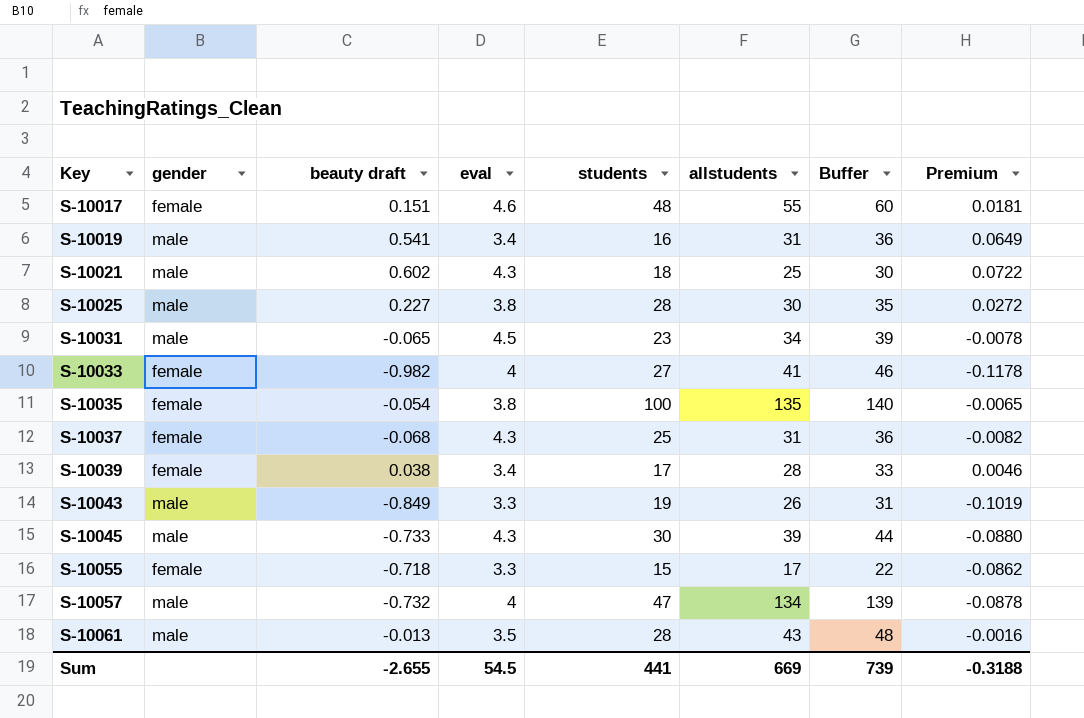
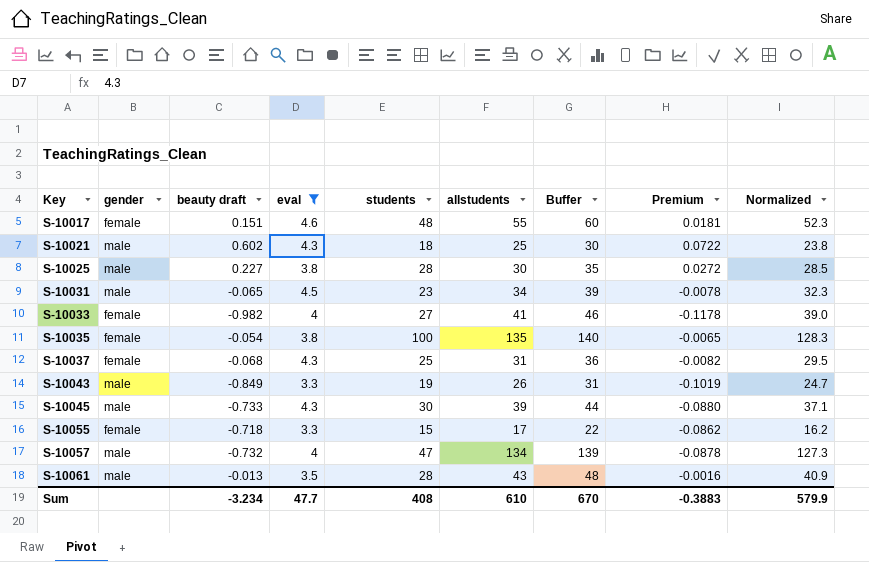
filter: none -> eval != 3.4
column Normalized | formula: none -> [allstudents] * 0.95
Sum | beauty draft: -2.655 -> -3.234
Sum | eval: 54.5 -> 47.7
Sum | students: 441 -> 408
Sum | allstudents: 669 -> 610
Sum | Buffer: 739 -> 670
Sum | Premium: -0.3188 -> -0.3883

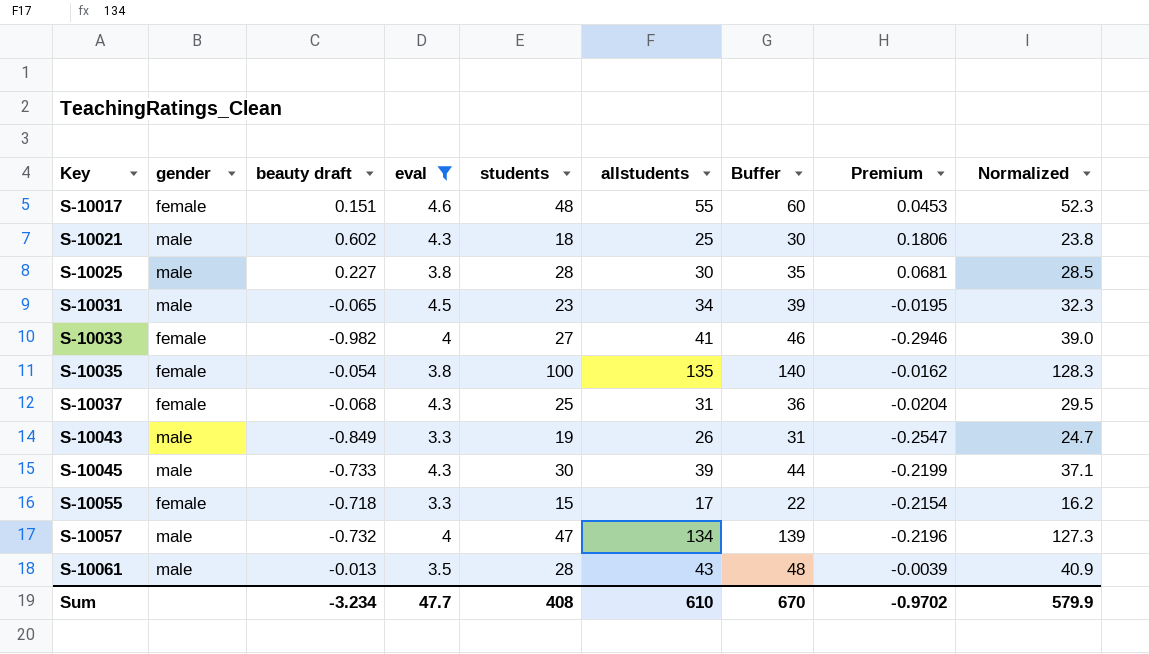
column Premium | formula: [beauty draft] * 0.12 -> [beauty draft] * 0.3
Sum | Premium: -0.3883 -> -0.9702

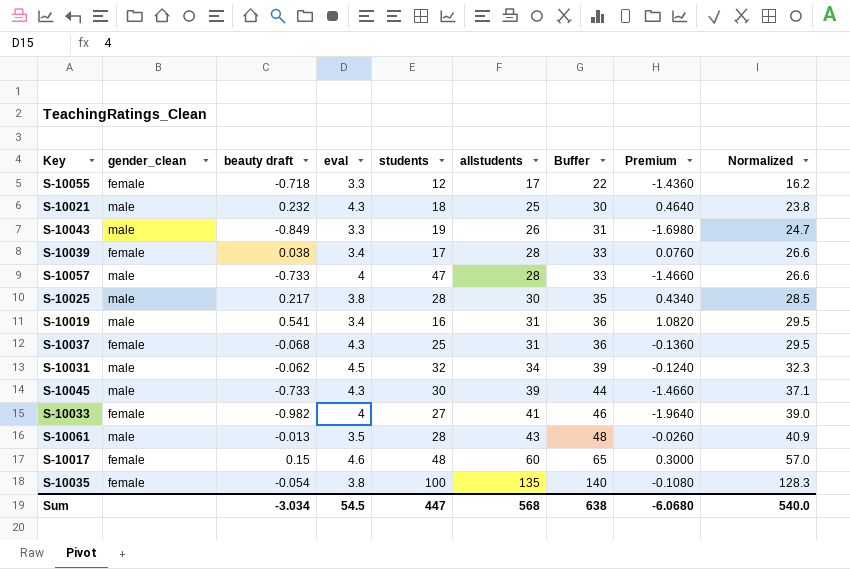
filter: eval != 3.4 -> none
row order: Key ascending -> allstudents ascending
column name: gender -> gender_clean
column Premium | formula: [beauty draft] * 0.3 -> [beauty draft] * 2
S-10055 | students: 15 -> 12
S-10021 | beauty draft: 0.602 -> 0.232
S-10057 | beauty draft: -0.732 -> -0.733
S-10057 | allstudents: 134 -> 28
S-10057 | Buffer: 139 -> 33
S-10057 | Normalized: 127.3 -> 26.6
S-10025 | beauty draft: 0.227 -> 0.217
S-10031 | beauty draft: -0.065 -> -0.062
S-10031 | students: 23 -> 32
S-10017 | beauty draft: 0.151 -> 0.15
S-10017 | allstudents: 55 -> 60
S-10017 | Buffer: 60 -> 65
S-10017 | Normalized: 52.3 -> 57.0
Sum | beauty draft: -3.234 -> -3.034
Sum | eval: 47.7 -> 54.5
Sum | students: 408 -> 447
Sum | allstudents: 610 -> 568
Sum | Buffer: 670 -> 638
Sum | Premium: -0.9702 -> -6.0680
Sum | Normalized: 579.9 -> 540.0

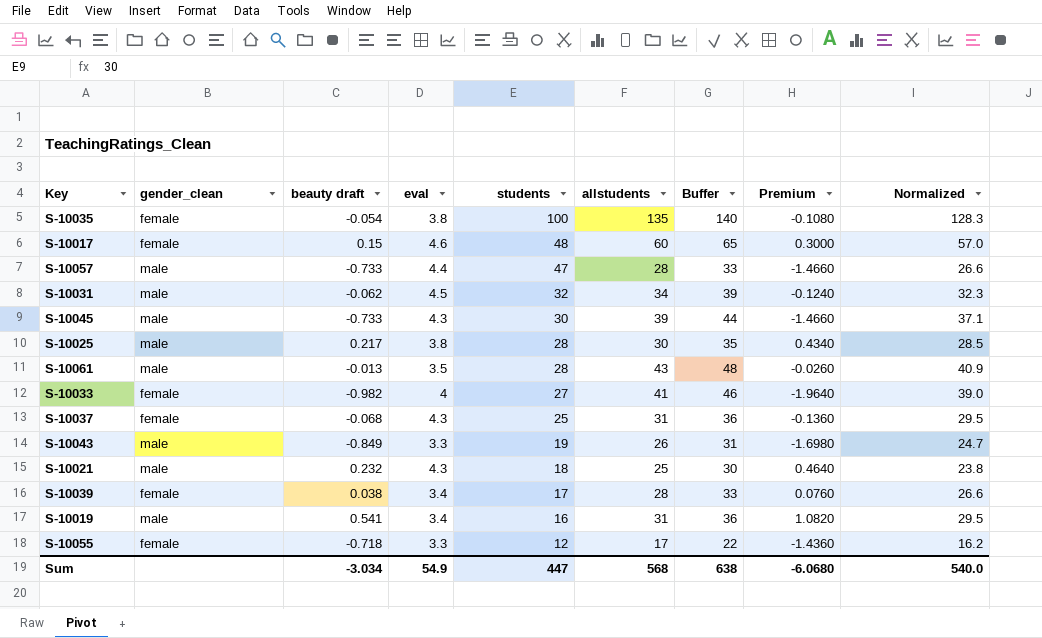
row order: allstudents ascending -> students descending
S-10057 | eval: 4 -> 4.4
Sum | eval: 54.5 -> 54.9

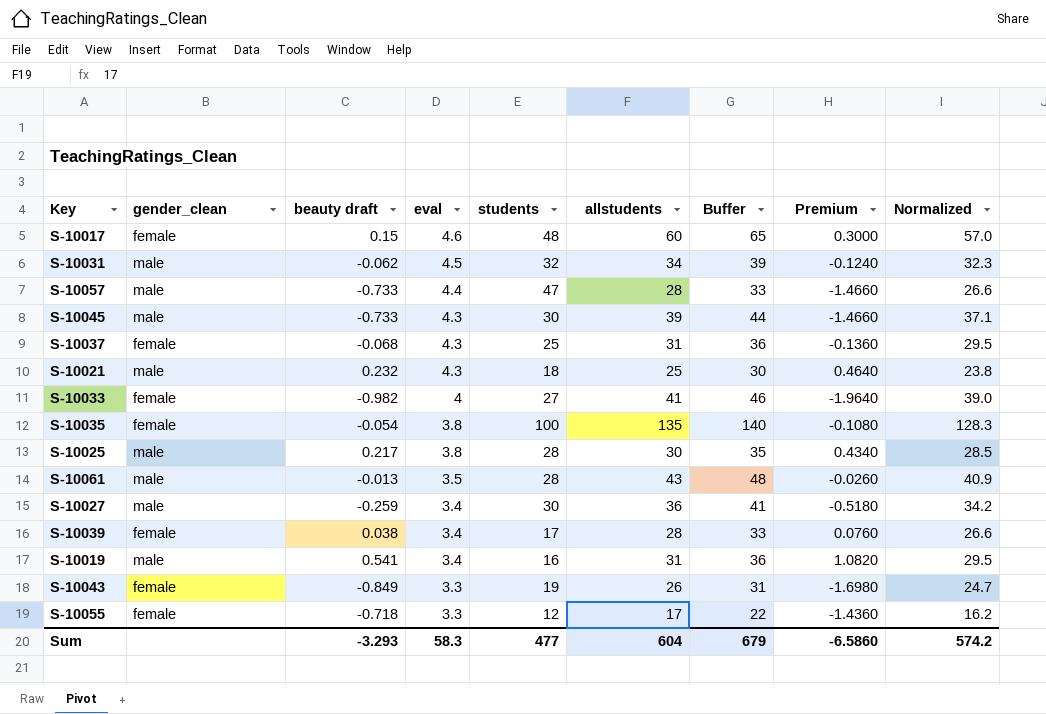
row order: students descending -> eval descending
row S-10027: none -> male | -0.259 | 3.4 | 30 | 36 | 41 | -0.5180 | 34.2
S-10043 | gender_clean: male -> female
Sum | beauty draft: -3.034 -> -3.293
Sum | eval: 54.9 -> 58.3
Sum | students: 447 -> 477
Sum | allstudents: 568 -> 604
Sum | Buffer: 638 -> 679
Sum | Premium: -6.0680 -> -6.5860
Sum | Normalized: 540.0 -> 574.2

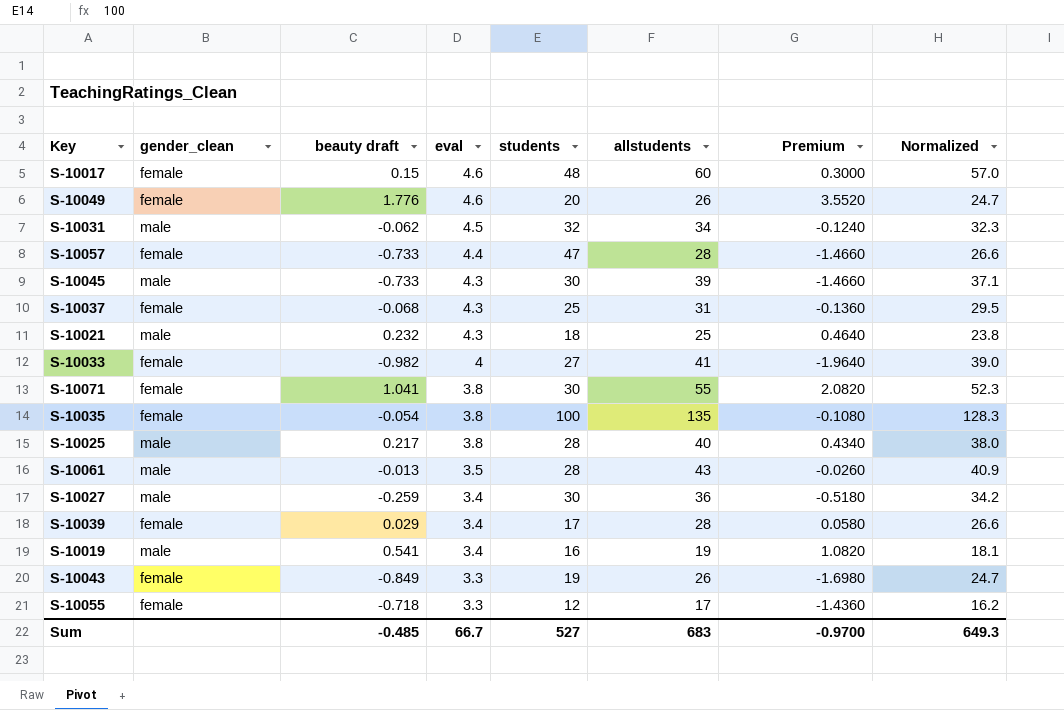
column Buffer | formula: [allstudents] + 5 -> none
row S-10049: none -> female | 1.776 | 4.6 | 20 | 26 | 3.5520 | 24.7
S-10057 | gender_clean: male -> female
row S-10071: none -> female | 1.041 | 3.8 | 30 | 55 | 2.0820 | 52.3
S-10025 | allstudents: 30 -> 40
S-10025 | Normalized: 28.5 -> 38.0
S-10039 | beauty draft: 0.038 -> 0.029
S-10039 | Premium: 0.0760 -> 0.0580
S-10019 | allstudents: 31 -> 19
S-10019 | Normalized: 29.5 -> 18.1
Sum | beauty draft: -3.293 -> -0.485
Sum | eval: 58.3 -> 66.7
Sum | students: 477 -> 527
Sum | allstudents: 604 -> 683
Sum | Premium: -6.5860 -> -0.9700
Sum | Normalized: 574.2 -> 649.3

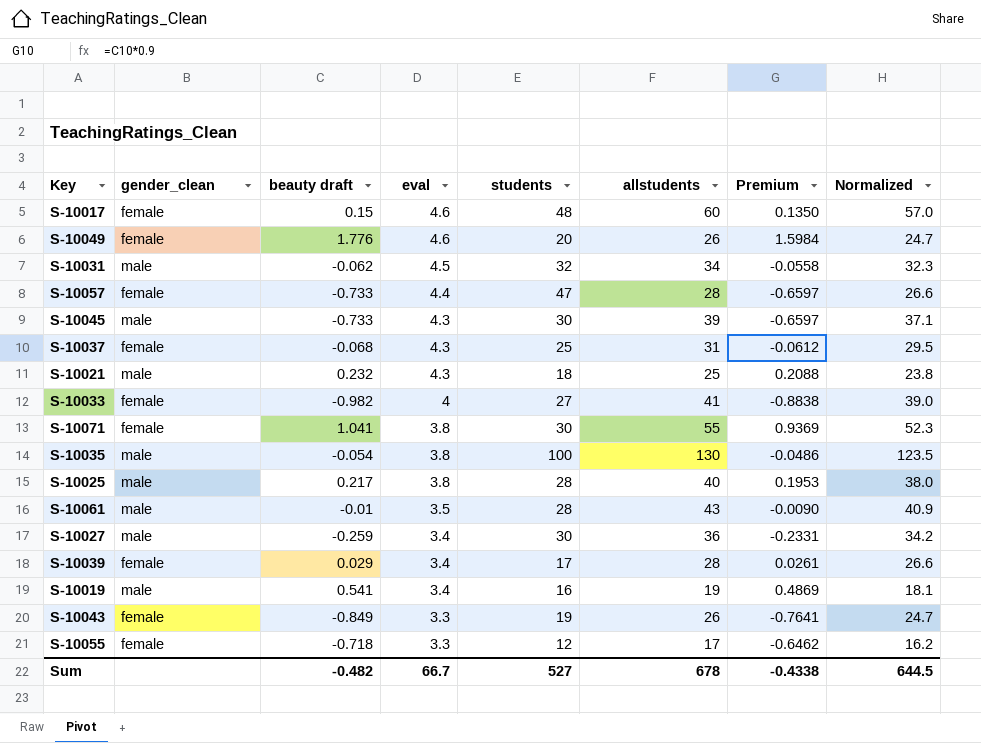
column Premium | formula: [beauty draft] * 2 -> [beauty draft] * 0.9
S-10035 | gender_clean: female -> male
S-10035 | allstudents: 135 -> 130
S-10035 | Normalized: 128.3 -> 123.5
S-10061 | beauty draft: -0.013 -> -0.01
Sum | beauty draft: -0.485 -> -0.482
Sum | allstudents: 683 -> 678
Sum | Premium: -0.9700 -> -0.4338
Sum | Normalized: 649.3 -> 644.5

